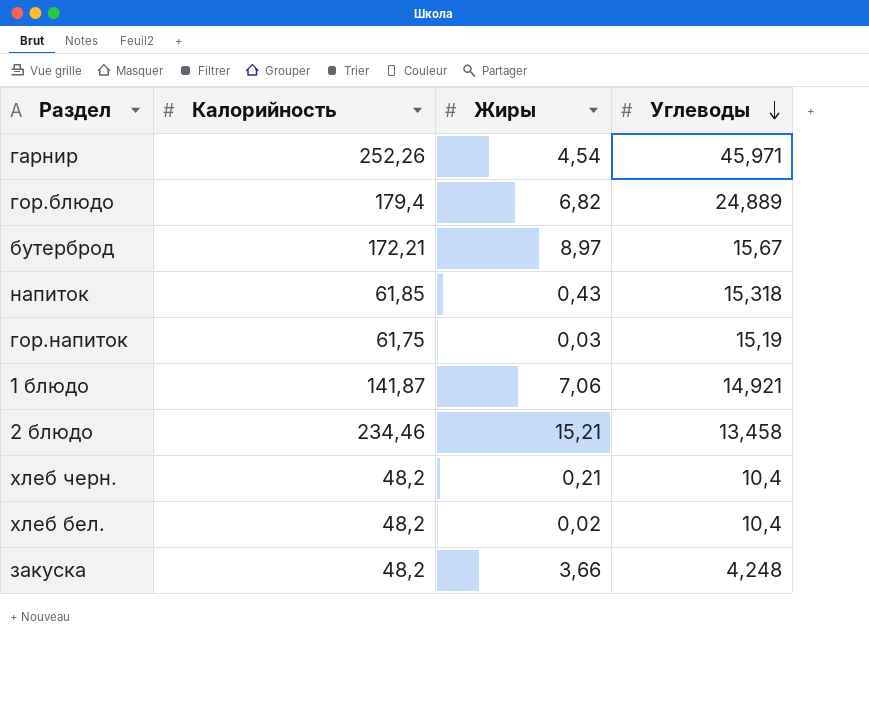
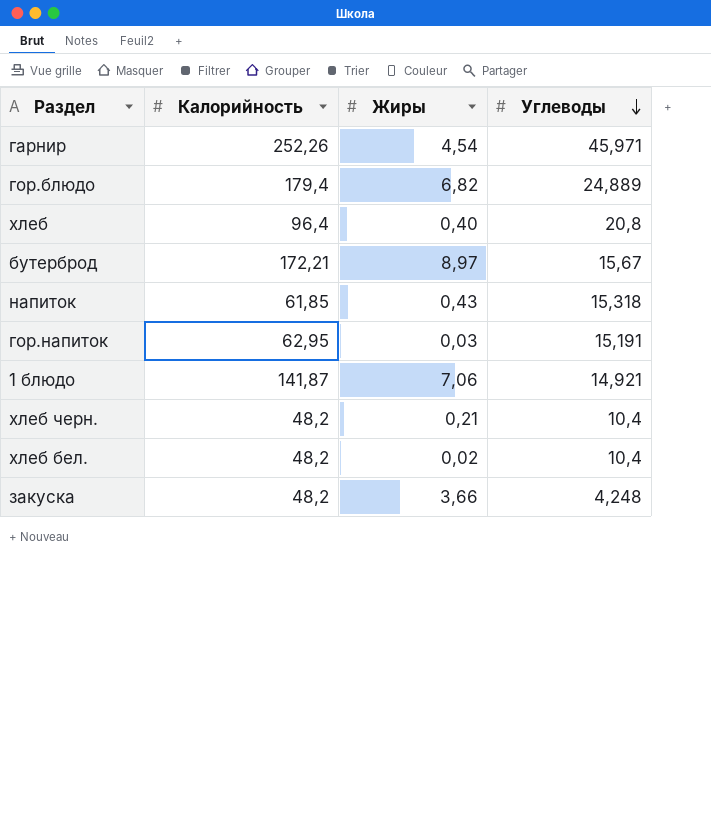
row 2 блюдо: 234,46 | 15,21 | 13,458 -> none
row хлеб: none -> 96,4 | 0,40 | 20,8
гор.напиток | Калорийность: 61,75 -> 62,95
гор.напиток | Углеводы: 15,19 -> 15,191

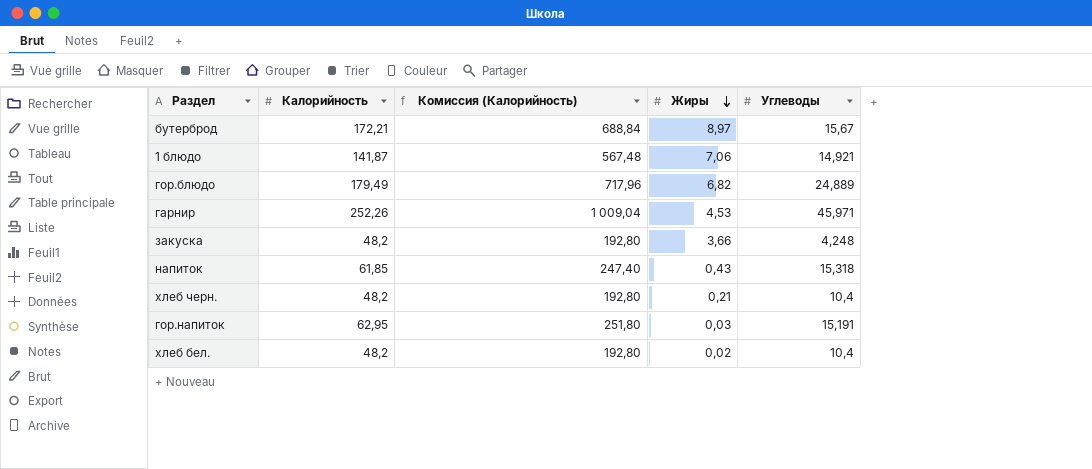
row order: Углеводы descending -> Жиры descending
column Комиссия (Калорийность) | formula: none -> [Калорийность] * 4
row хлеб: 96,4 | 0,40 | 20,8 -> none
гор.блюдо | Калорийность: 179,4 -> 179,49
гарнир | Жиры: 4,54 -> 4,53

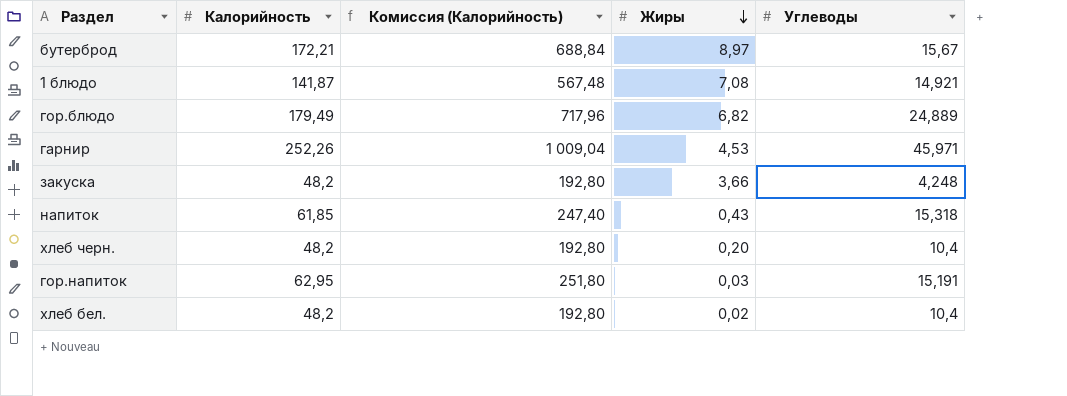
1 блюдо | Жиры: 7,06 -> 7,08
хлеб черн. | Жиры: 0,21 -> 0,20

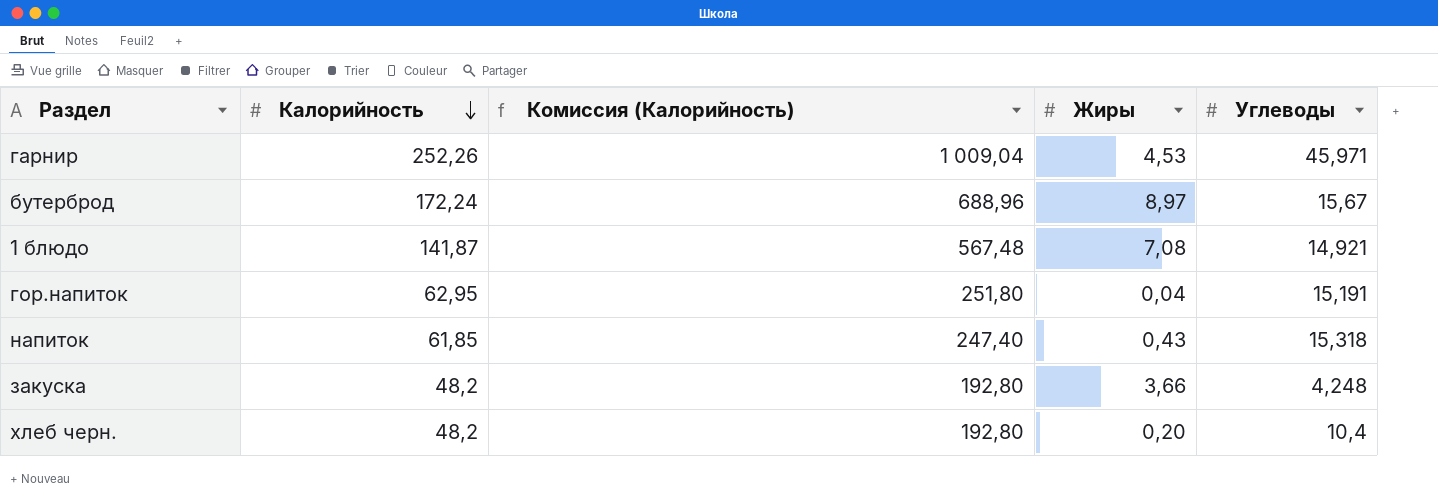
row order: Жиры descending -> Калорийность descending
row гор.блюдо: 179,49 | 717,96 | 6,82 | 24,889 -> none
row хлеб бел.: 48,2 | 192,80 | 0,02 | 10,4 -> none
бутерброд | Калорийность: 172,21 -> 172,24
бутерброд | Комиссия (Калорийность): 688,84 -> 688,96
гор.напиток | Жиры: 0,03 -> 0,04

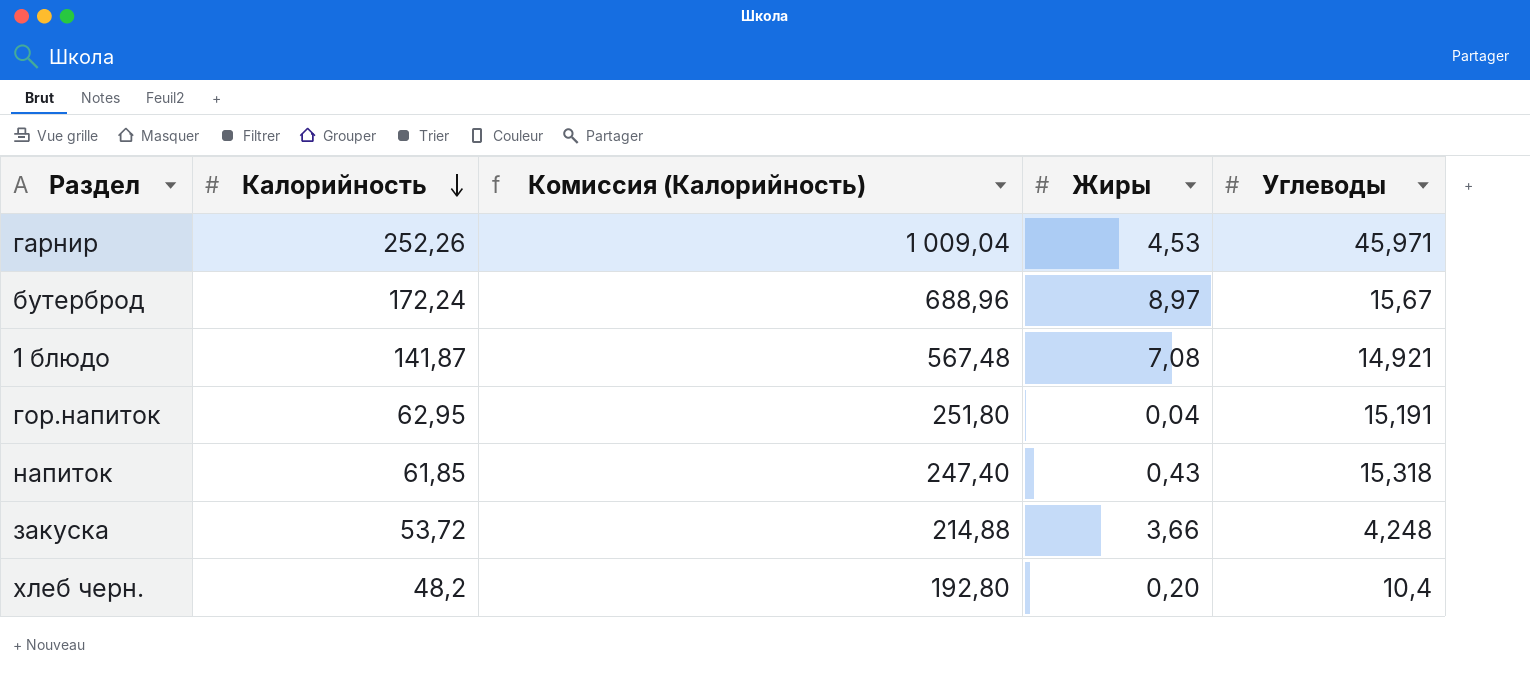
закуска | Калорийность: 48,2 -> 53,72
закуска | Комиссия (Калорийность): 192,80 -> 214,88

